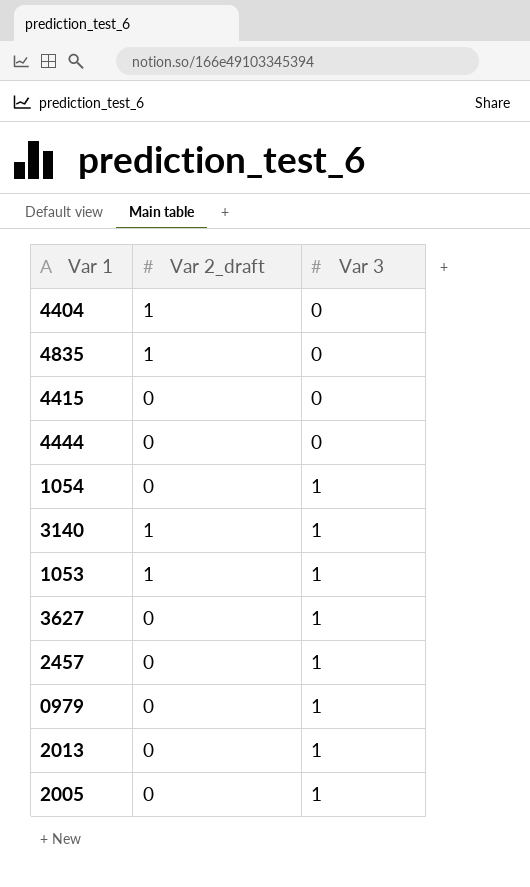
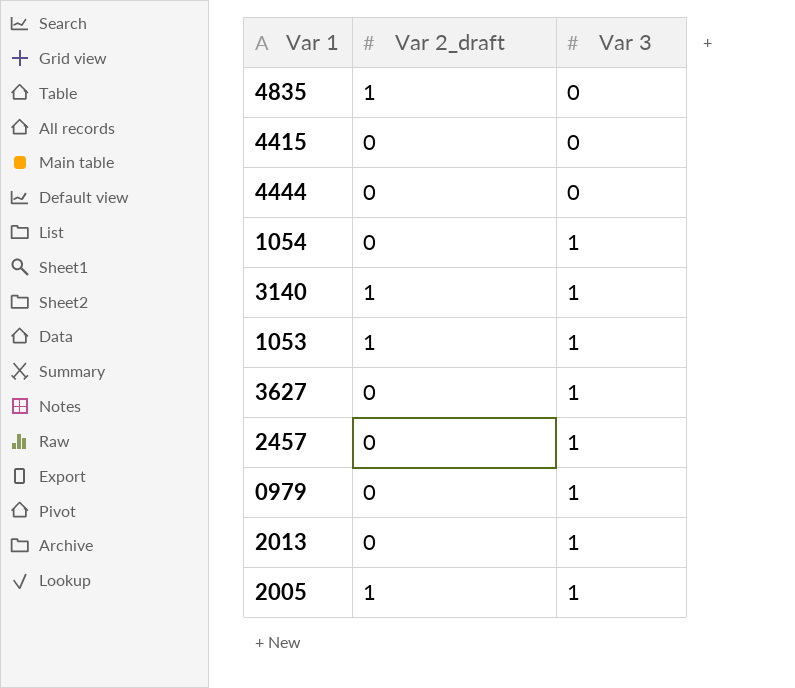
row 4404: 1 | 0 -> none
2005 | Var 2_draft: 0 -> 1

